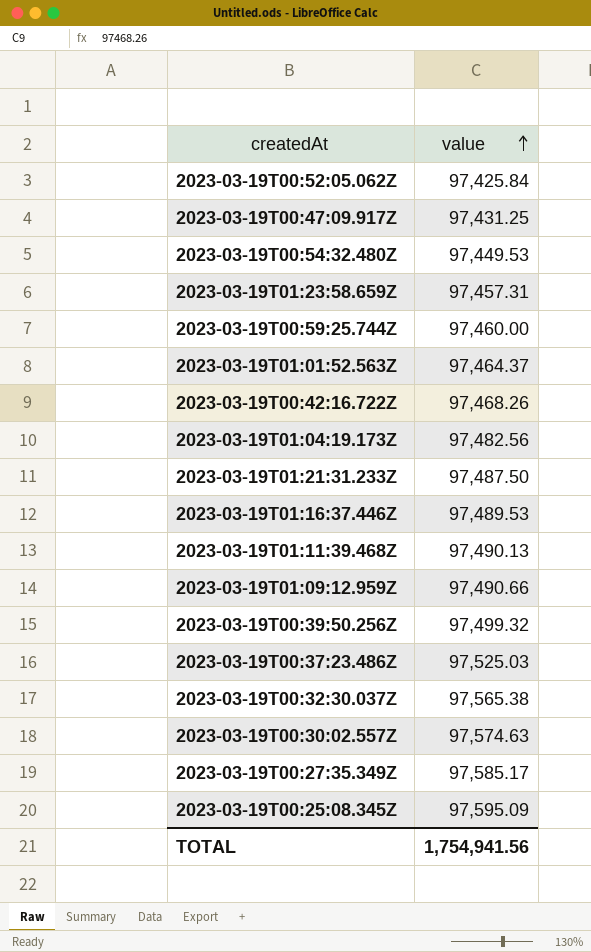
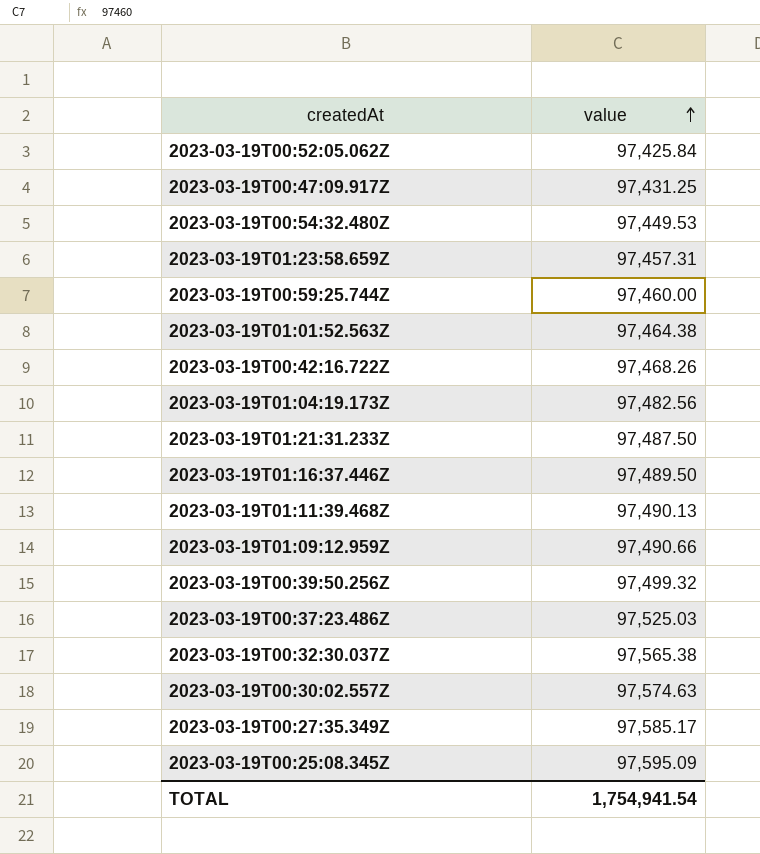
2023-03-19T01:01:52.563Z | value: 97,464.37 -> 97,464.38
2023-03-19T01:16:37.446Z | value: 97,489.53 -> 97,489.50
TOTAL | value: 1,754,941.56 -> 1,754,941.54

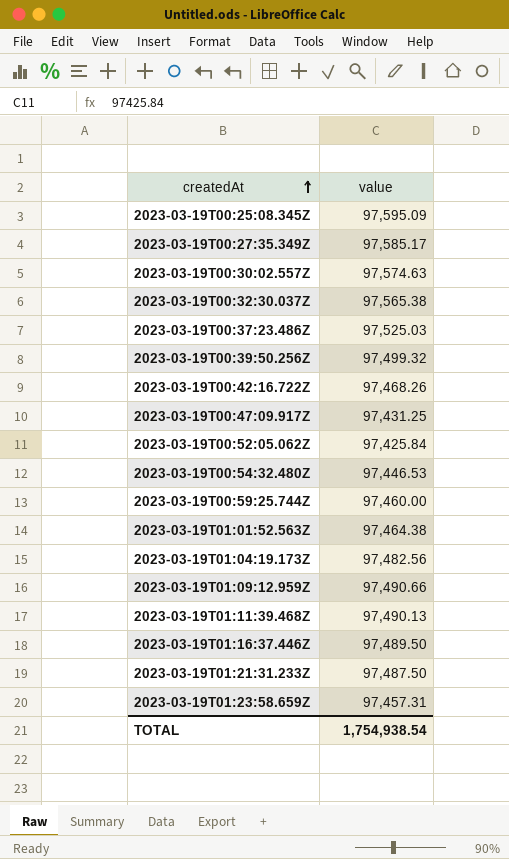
row order: value ascending -> createdAt ascending
2023-03-19T00:54:32.480Z | value: 97,449.53 -> 97,446.53
TOTAL | value: 1,754,941.54 -> 1,754,938.54

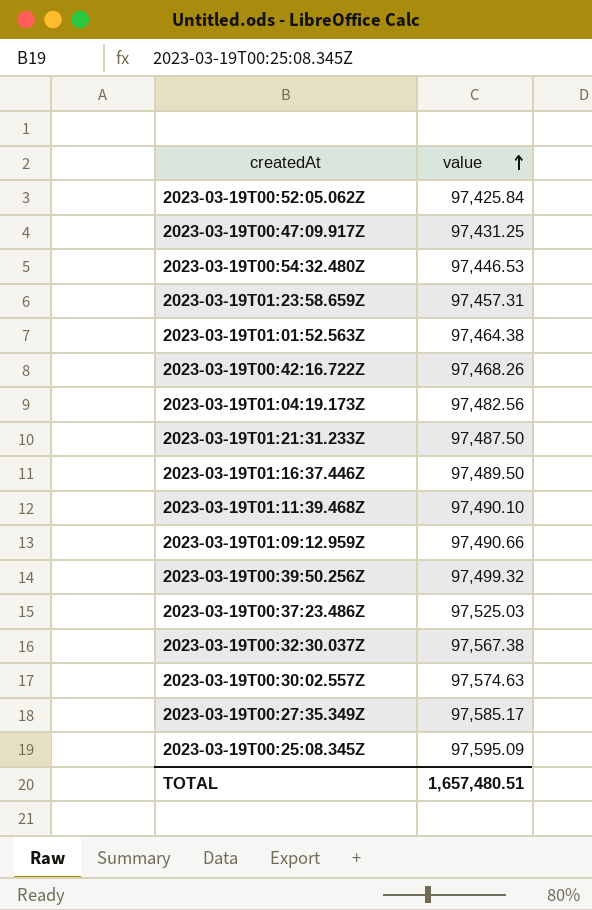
row order: createdAt ascending -> value ascending
row 2023-03-19T00:59:25.744Z: 97,460.00 -> none
2023-03-19T01:11:39.468Z | value: 97,490.13 -> 97,490.10
2023-03-19T00:32:30.037Z | value: 97,565.38 -> 97,567.38
TOTAL | value: 1,754,938.54 -> 1,657,480.51

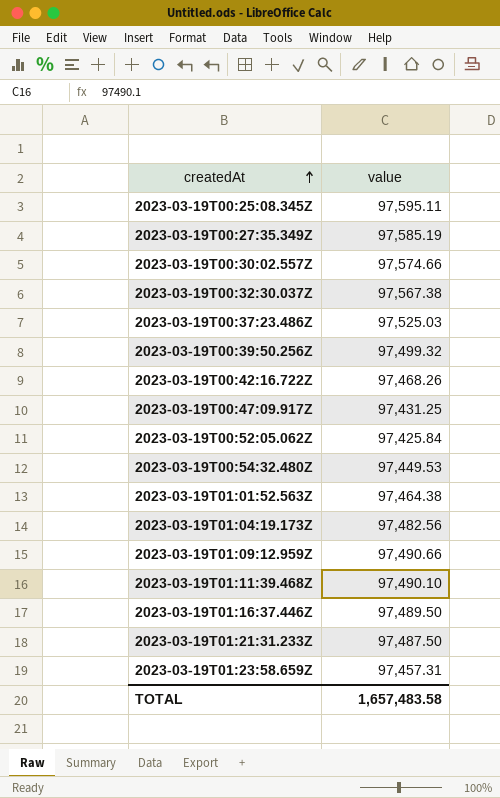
row order: value ascending -> createdAt ascending
2023-03-19T00:25:08.345Z | value: 97,595.09 -> 97,595.11
2023-03-19T00:27:35.349Z | value: 97,585.17 -> 97,585.19
2023-03-19T00:30:02.557Z | value: 97,574.63 -> 97,574.66
2023-03-19T00:54:32.480Z | value: 97,446.53 -> 97,449.53
TOTAL | value: 1,657,480.51 -> 1,657,483.58

